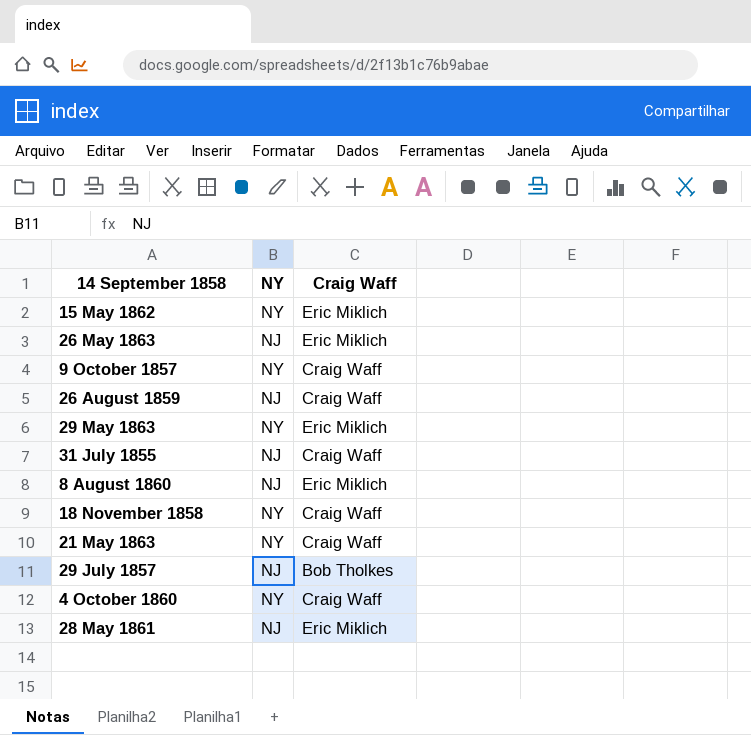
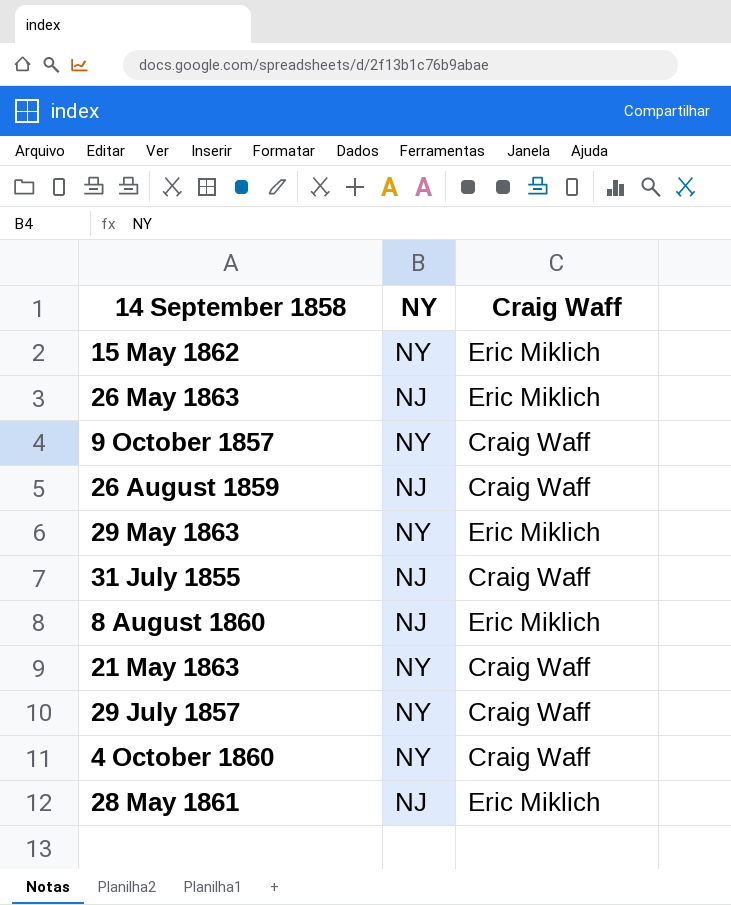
row 18 November 1858: NY | Craig Waff -> none
29 July 1857 | NY: NJ -> NY
29 July 1857 | Craig Waff: Bob Tholkes -> Craig Waff

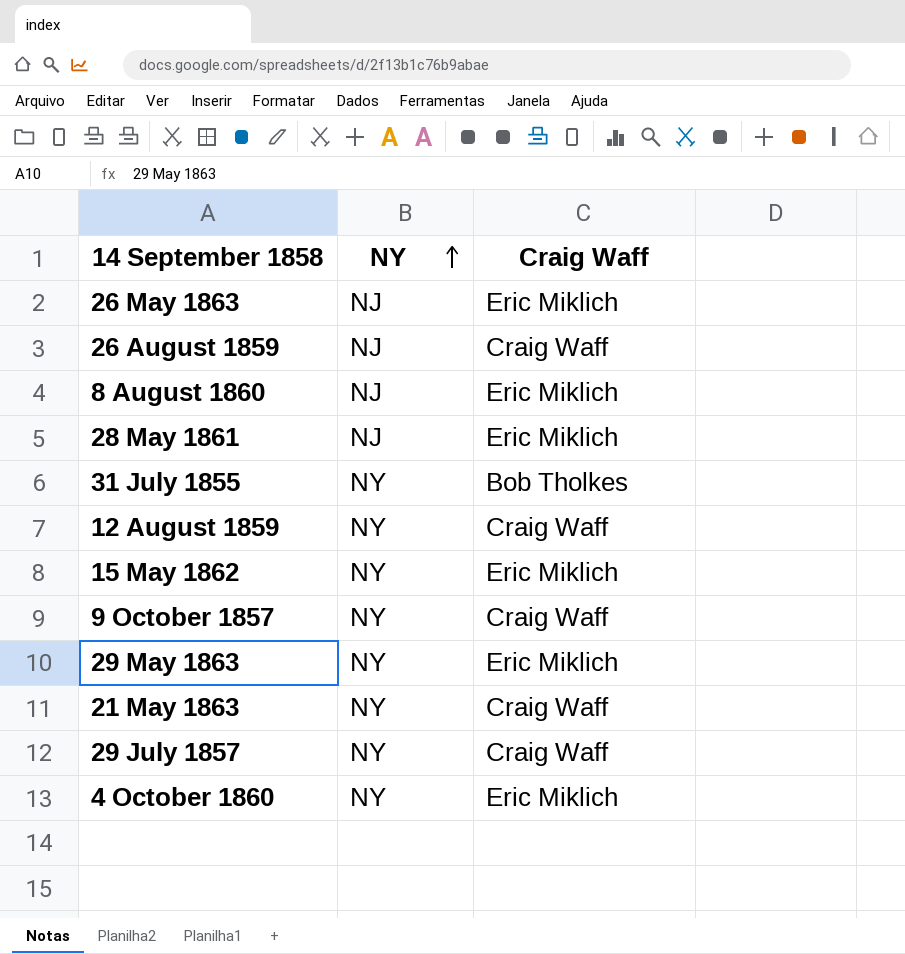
row order: none -> NY ascending
31 July 1855 | NY: NJ -> NY
31 July 1855 | Craig Waff: Craig Waff -> Bob Tholkes
row 12 August 1859: none -> NY | Craig Waff
4 October 1860 | Craig Waff: Craig Waff -> Eric Miklich

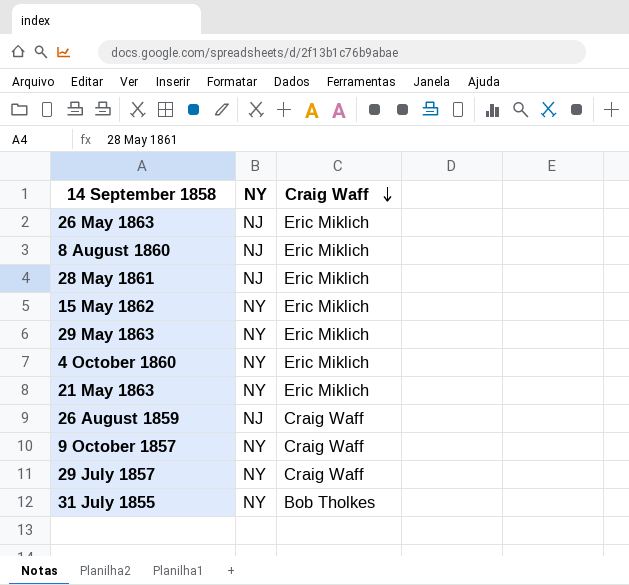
row order: NY ascending -> Craig Waff descending
row 12 August 1859: NY | Craig Waff -> none
21 May 1863 | Craig Waff: Craig Waff -> Eric Miklich

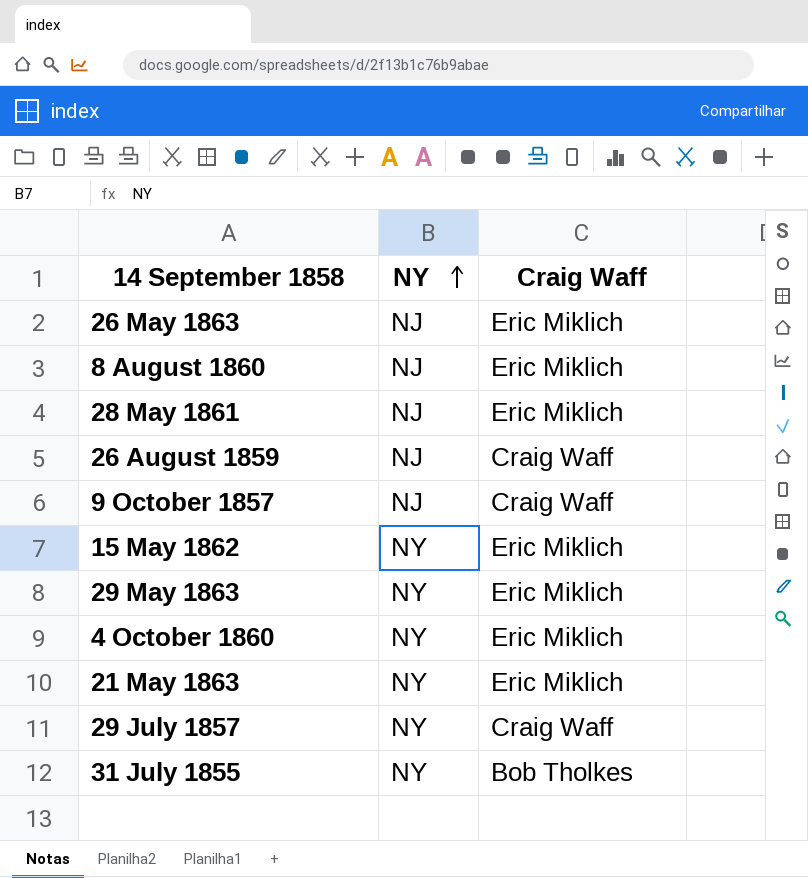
row order: Craig Waff descending -> NY ascending
9 October 1857 | NY: NY -> NJ

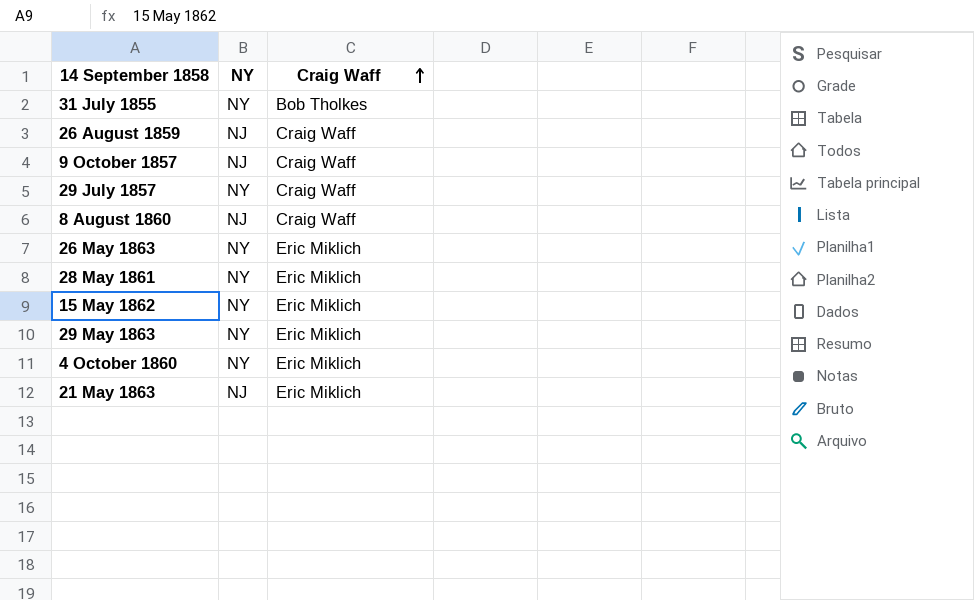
row order: NY ascending -> Craig Waff ascending
8 August 1860 | Craig Waff: Eric Miklich -> Craig Waff
26 May 1863 | NY: NJ -> NY
28 May 1861 | NY: NJ -> NY
21 May 1863 | NY: NY -> NJ

